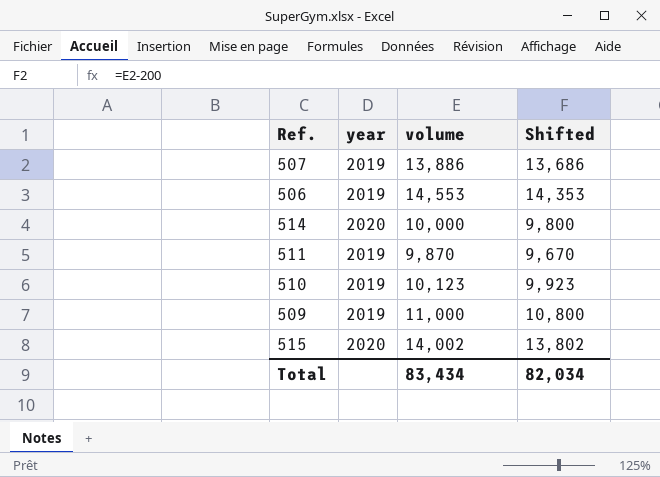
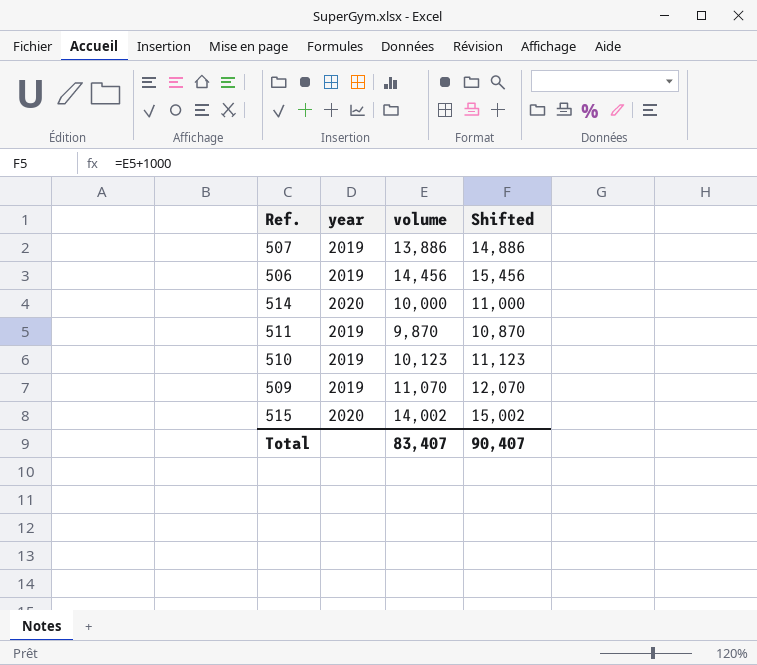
column Shifted | formula: [volume] - 200 -> [volume] + 1000
506 | volume: 14,553 -> 14,456
509 | volume: 11,000 -> 11,070
Total | volume: 83,434 -> 83,407
Total | Shifted: 82,034 -> 90,407

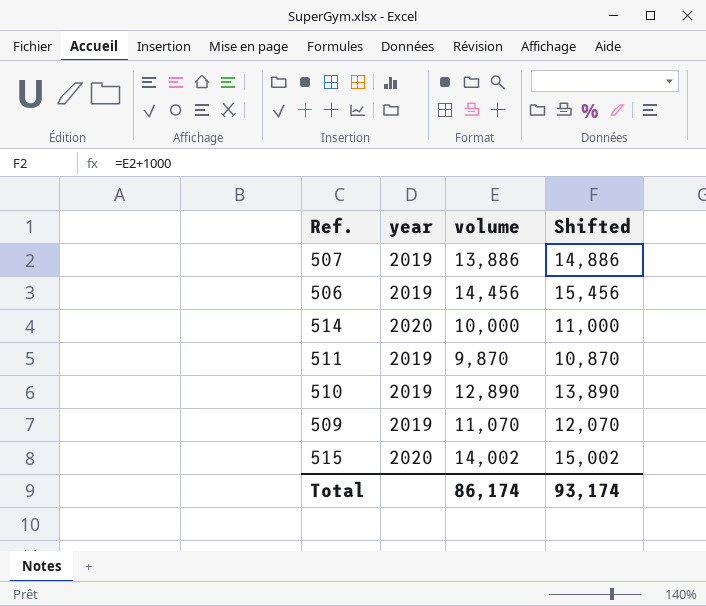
510 | volume: 10,123 -> 12,890
510 | Shifted: 11,123 -> 13,890
Total | volume: 83,407 -> 86,174
Total | Shifted: 90,407 -> 93,174

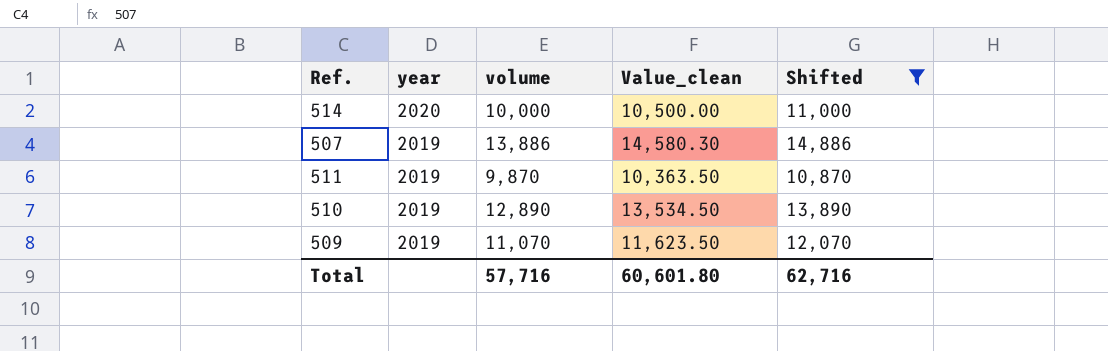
filter: none -> Shifted <= 14,886
row order: none -> year descending
column Value_clean | formula: none -> [volume] * 1.05
Total | volume: 86,174 -> 57,716
Total | Shifted: 93,174 -> 62,716

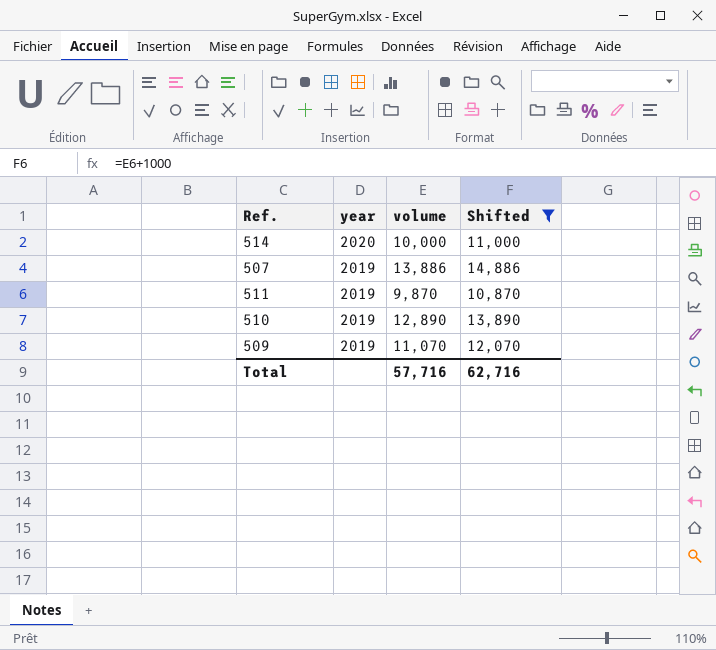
column Value_clean | formula: [volume] * 1.05 -> none

